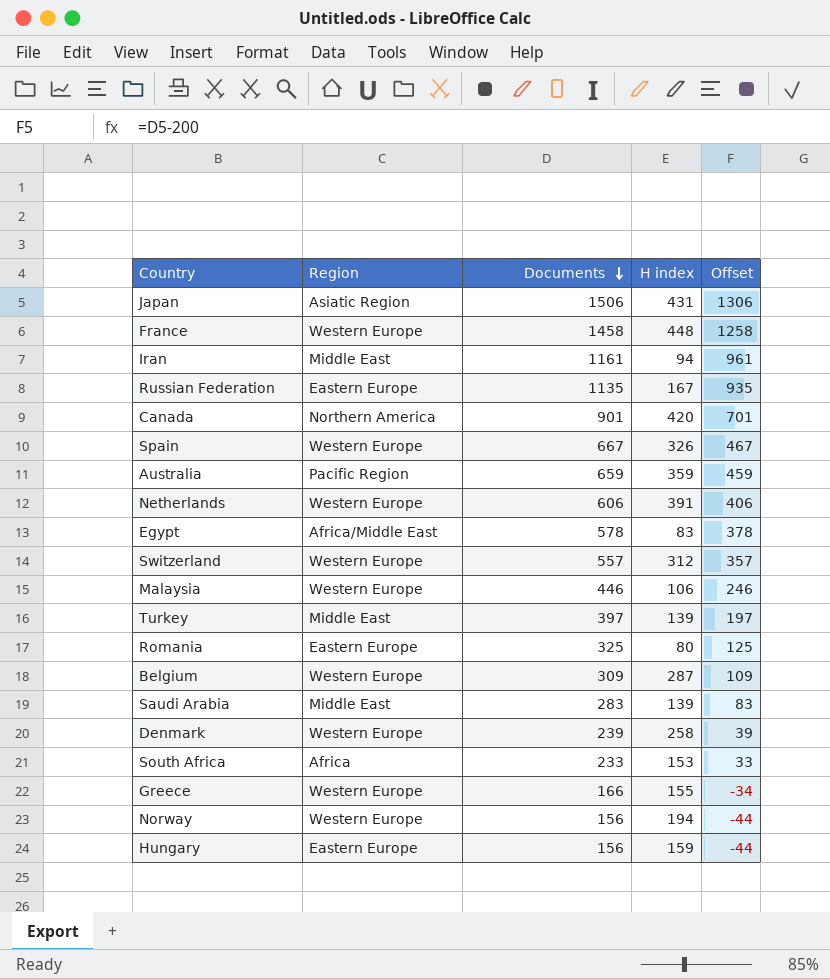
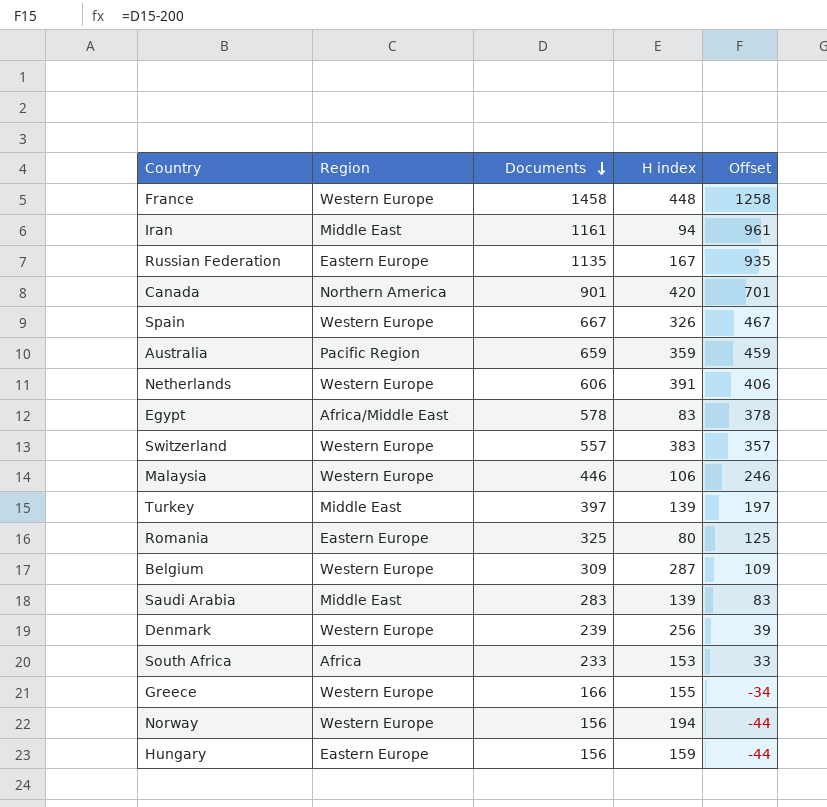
row Japan: Asiatic Region | 1506 | 431 | 1306 -> none
Switzerland | H index: 312 -> 383
Denmark | H index: 258 -> 256

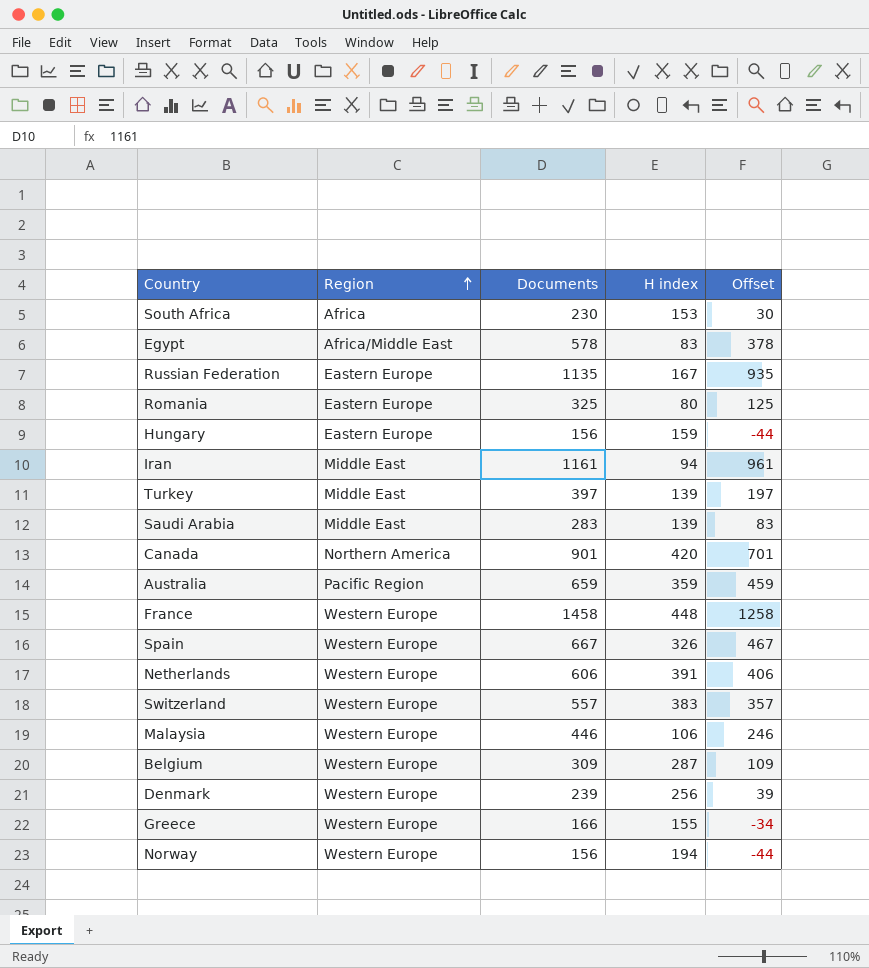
row order: Documents descending -> Region ascending
South Africa | Documents: 233 -> 230
South Africa | Offset: 33 -> 30

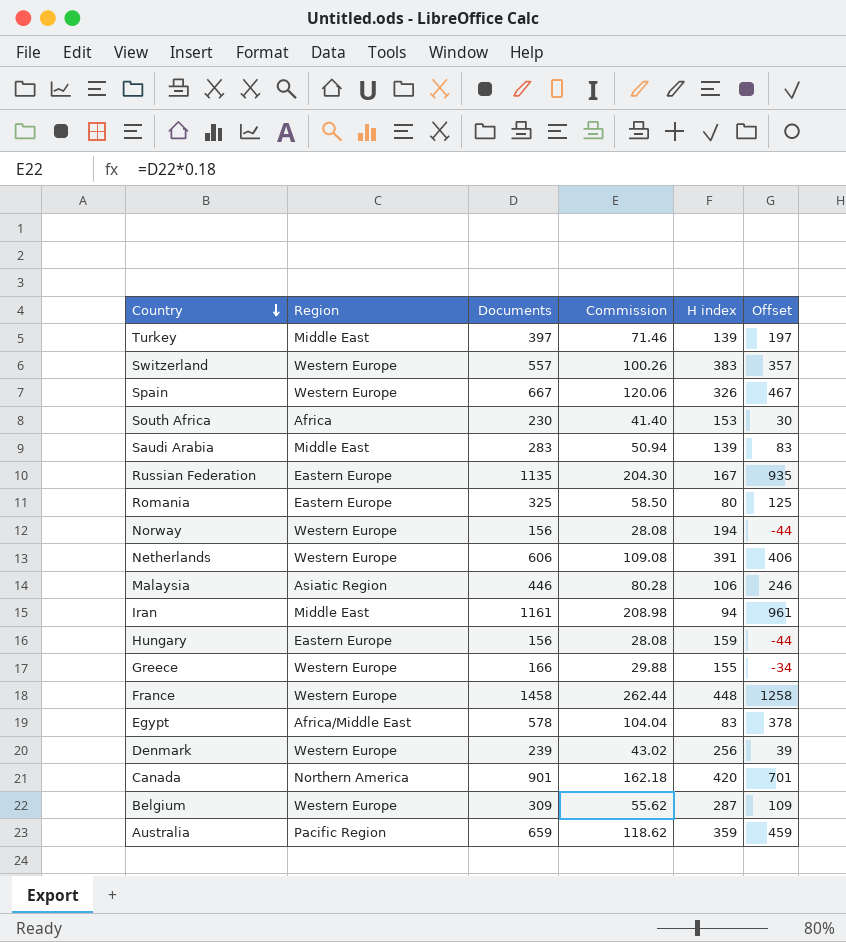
row order: Region ascending -> Country descending
column Commission | formula: none -> [Documents] * 0.18
Malaysia | Region: Western Europe -> Asiatic Region

